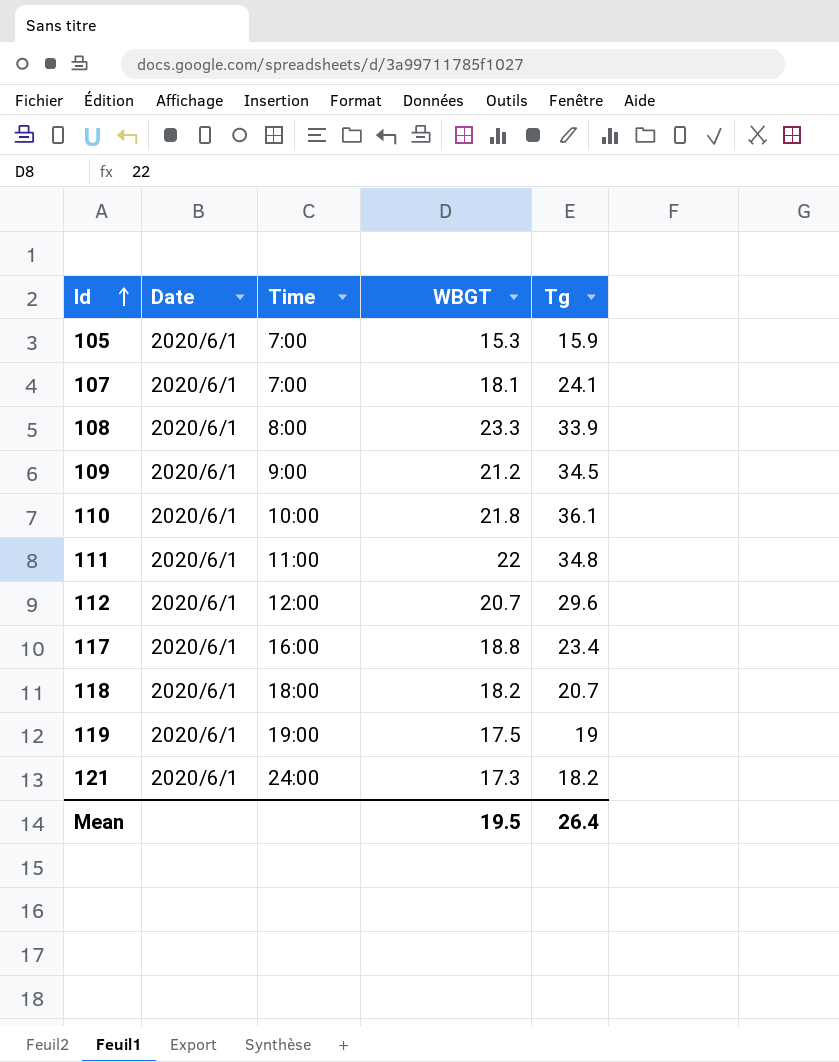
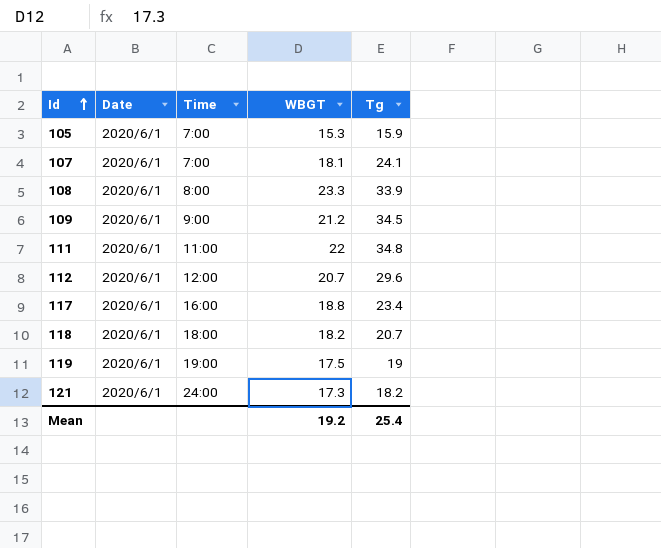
row 110: 2020/6/1 | 10:00 | 21.8 | 36.1 -> none
Mean | WBGT: 19.5 -> 19.2
Mean | Tg: 26.4 -> 25.4

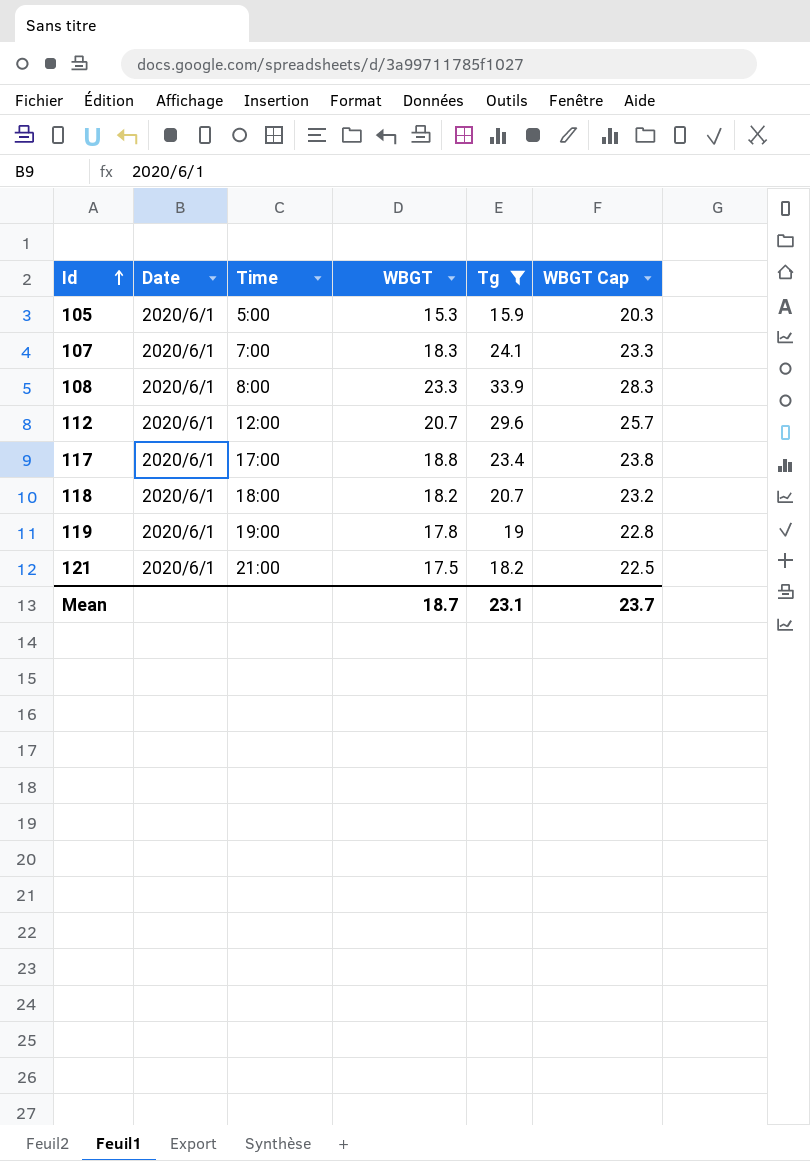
filter: none -> Tg <= 33.9
column WBGT Cap | formula: none -> [WBGT] + 5
105 | Time: 7:00 -> 5:00
107 | WBGT: 18.1 -> 18.3
117 | Time: 16:00 -> 17:00
119 | WBGT: 17.5 -> 17.8
121 | Time: 24:00 -> 21:00
121 | WBGT: 17.3 -> 17.5
Mean | WBGT: 19.2 -> 18.7
Mean | Tg: 25.4 -> 23.1

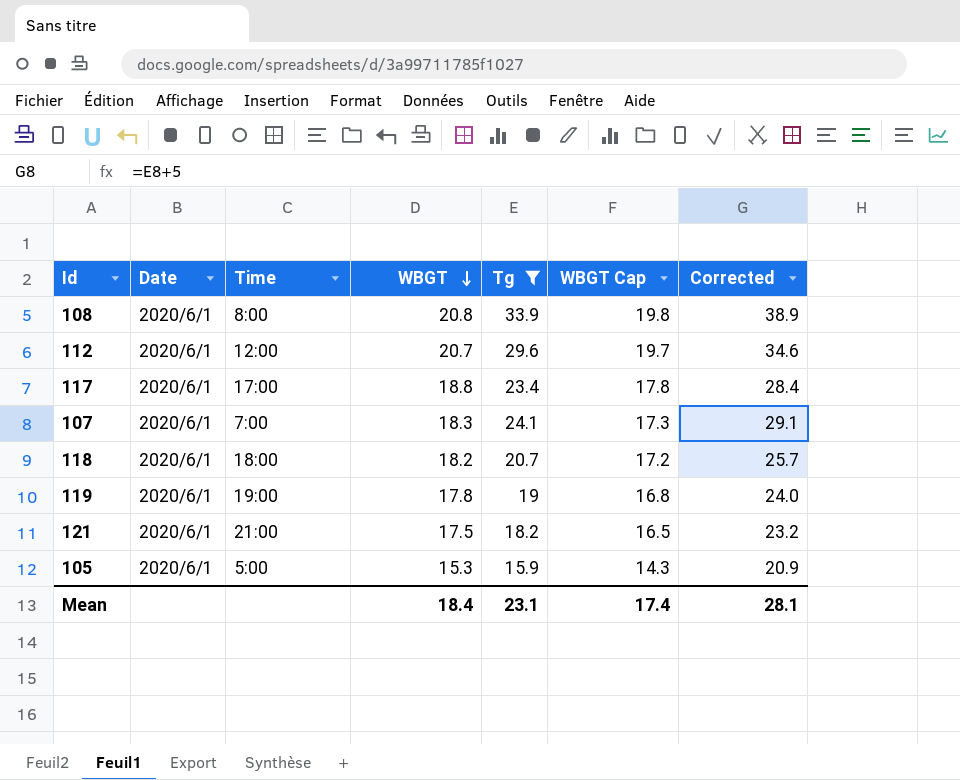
row order: Id ascending -> WBGT descending
column WBGT Cap | formula: [WBGT] + 5 -> [WBGT] - 1
column Corrected | formula: none -> [Tg] + 5
108 | WBGT: 23.3 -> 20.8
Mean | WBGT: 18.7 -> 18.4
Mean | WBGT Cap: 23.7 -> 17.4

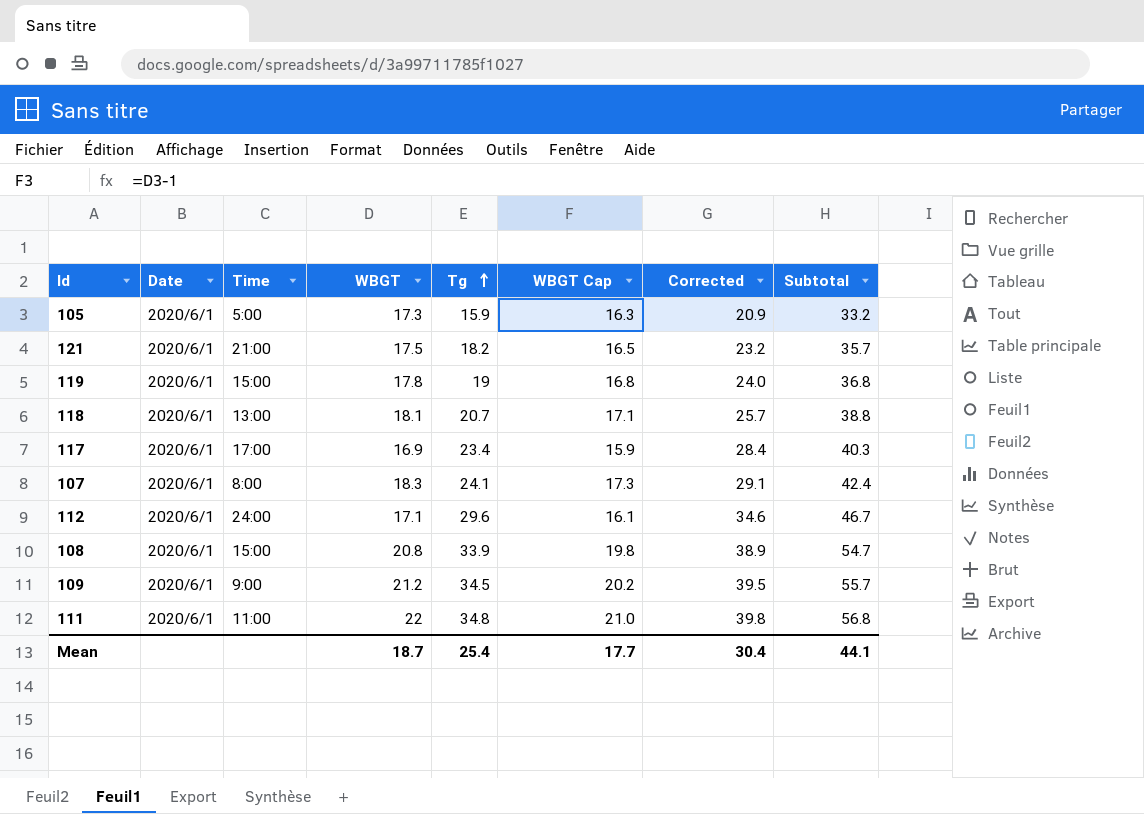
filter: Tg <= 33.9 -> none
row order: WBGT descending -> Tg ascending
column Subtotal | formula: none -> [WBGT] + [Tg]
105 | WBGT: 15.3 -> 17.3
105 | WBGT Cap: 14.3 -> 16.3
119 | Time: 19:00 -> 15:00
118 | Time: 18:00 -> 13:00
118 | WBGT: 18.2 -> 18.1
118 | WBGT Cap: 17.2 -> 17.1
117 | WBGT: 18.8 -> 16.9
117 | WBGT Cap: 17.8 -> 15.9
107 | Time: 7:00 -> 8:00
112 | Time: 12:00 -> 24:00
112 | WBGT: 20.7 -> 17.1
112 | WBGT Cap: 19.7 -> 16.1
108 | Time: 8:00 -> 15:00
Mean | WBGT: 18.4 -> 18.7
Mean | Tg: 23.1 -> 25.4
Mean | WBGT Cap: 17.4 -> 17.7
Mean | Corrected: 28.1 -> 30.4

